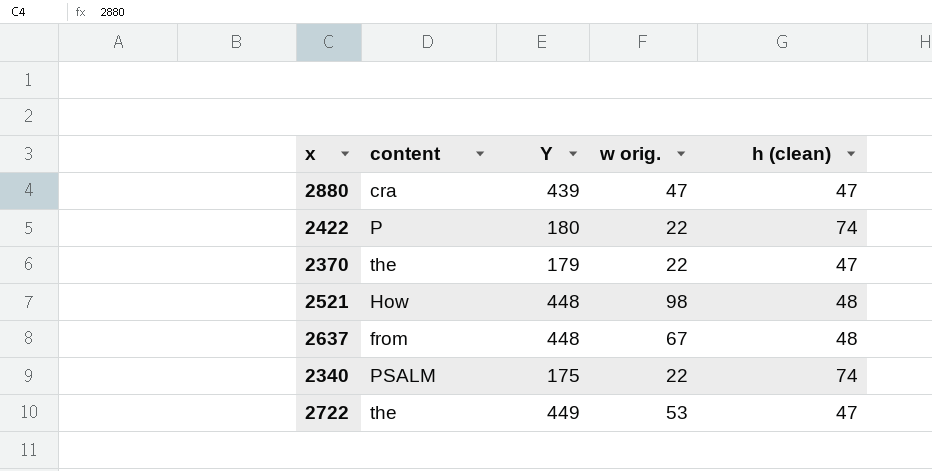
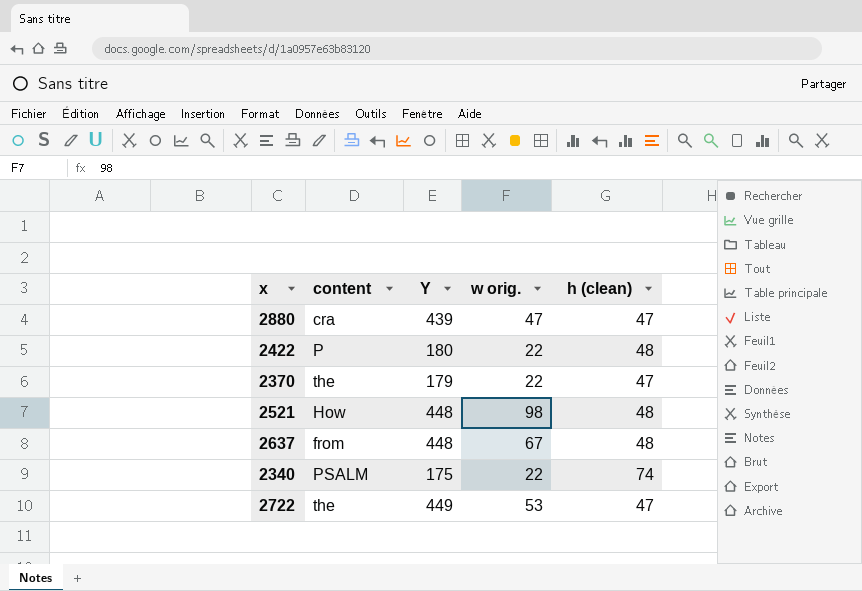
2422 | h (clean): 74 -> 48

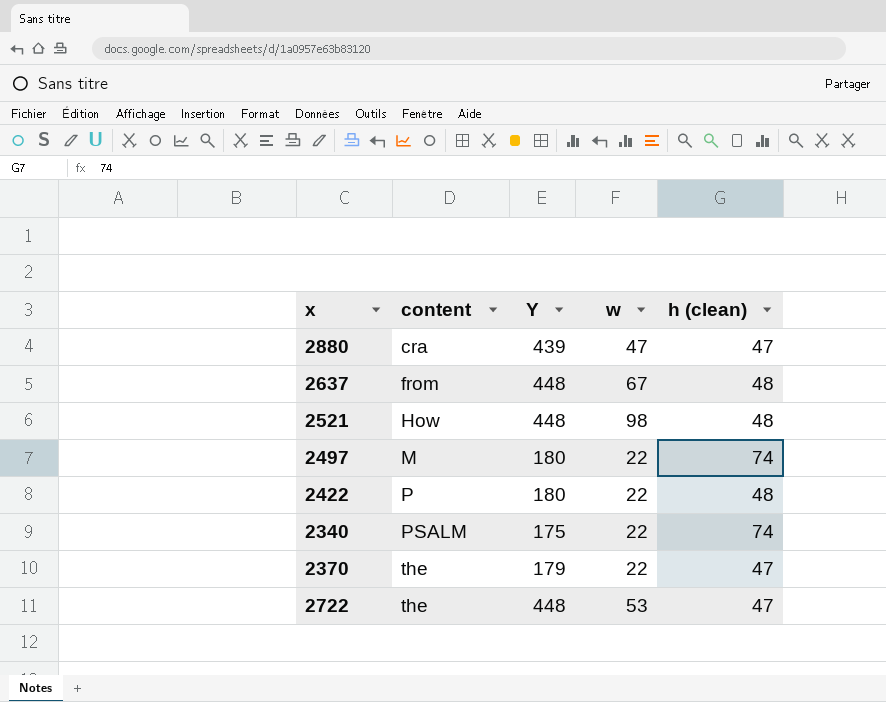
row order: none -> content ascending
column name: w orig. -> w
row 2497: none -> M | 180 | 22 | 74
2722 | Y: 449 -> 448

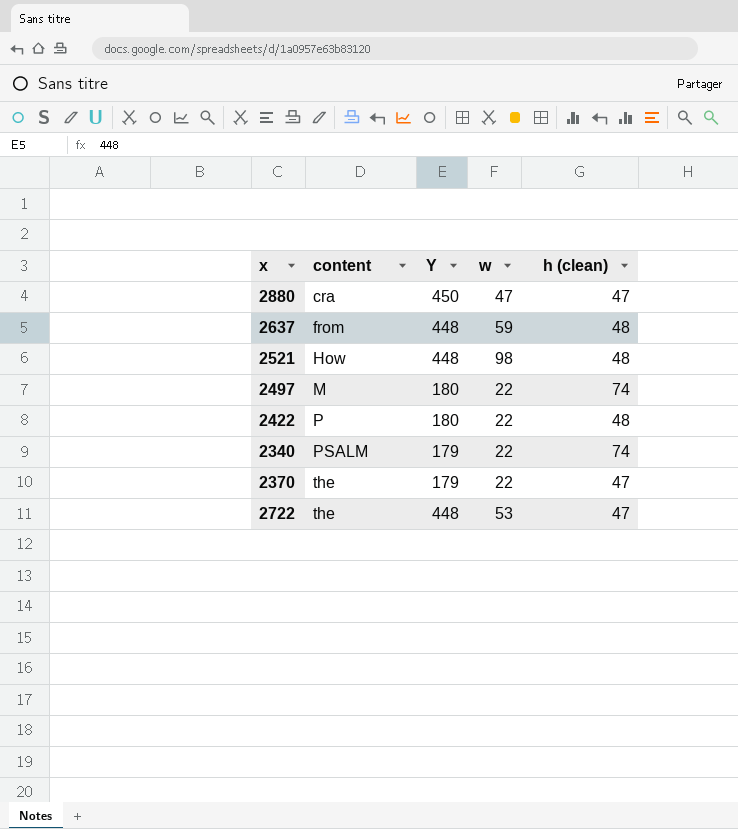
2880 | Y: 439 -> 450
2637 | w: 67 -> 59
2340 | Y: 175 -> 179

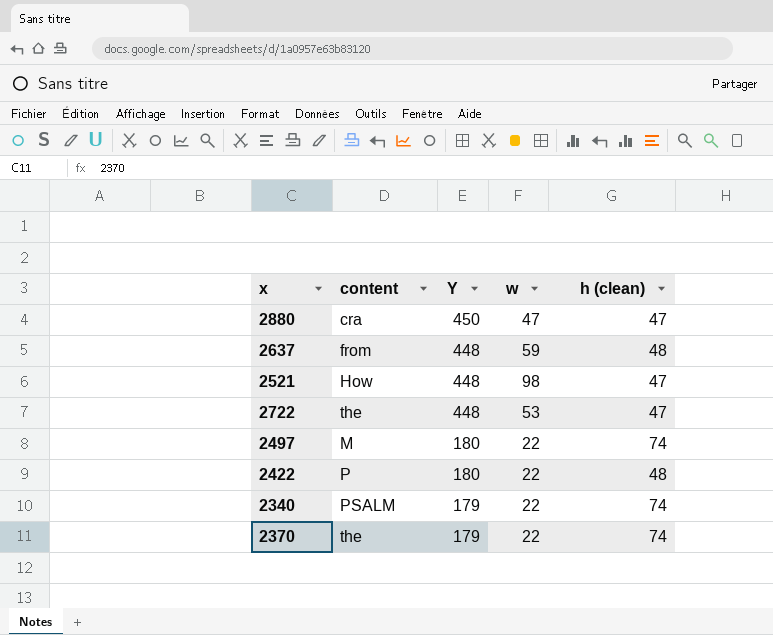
row order: content ascending -> Y descending
2521 | h (clean): 48 -> 47
2370 | h (clean): 47 -> 74

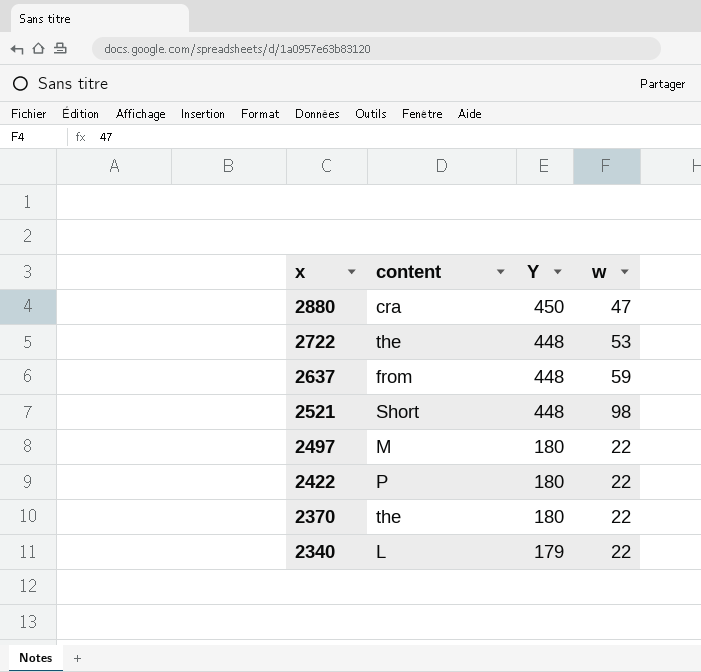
row order: Y descending -> x descending
column h (clean) | position: 5 -> none
2521 | content: How -> Short
2370 | Y: 179 -> 180
2340 | content: PSALM -> L

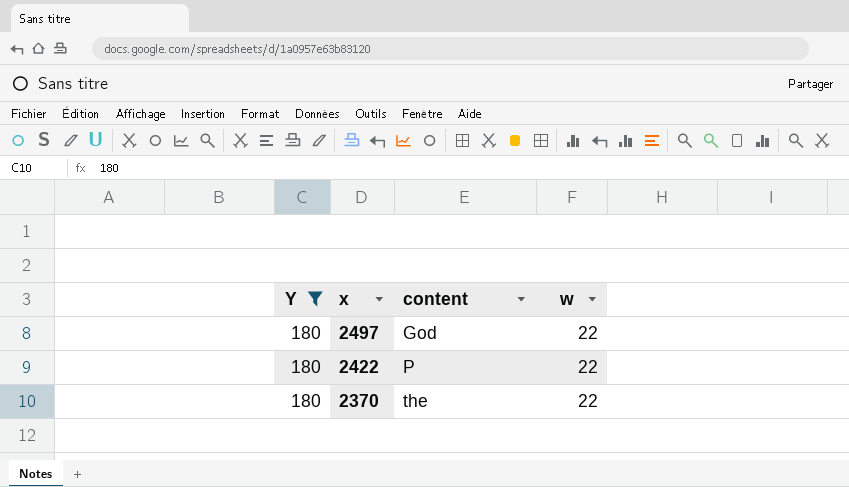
filter: none -> Y = 180
column Y | position: 3 -> 1
2497 | content: M -> God

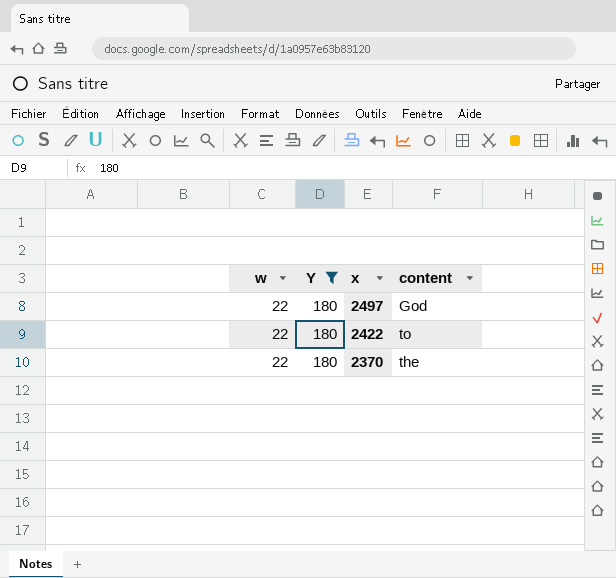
column w | position: 4 -> 1
2422 | content: P -> to

